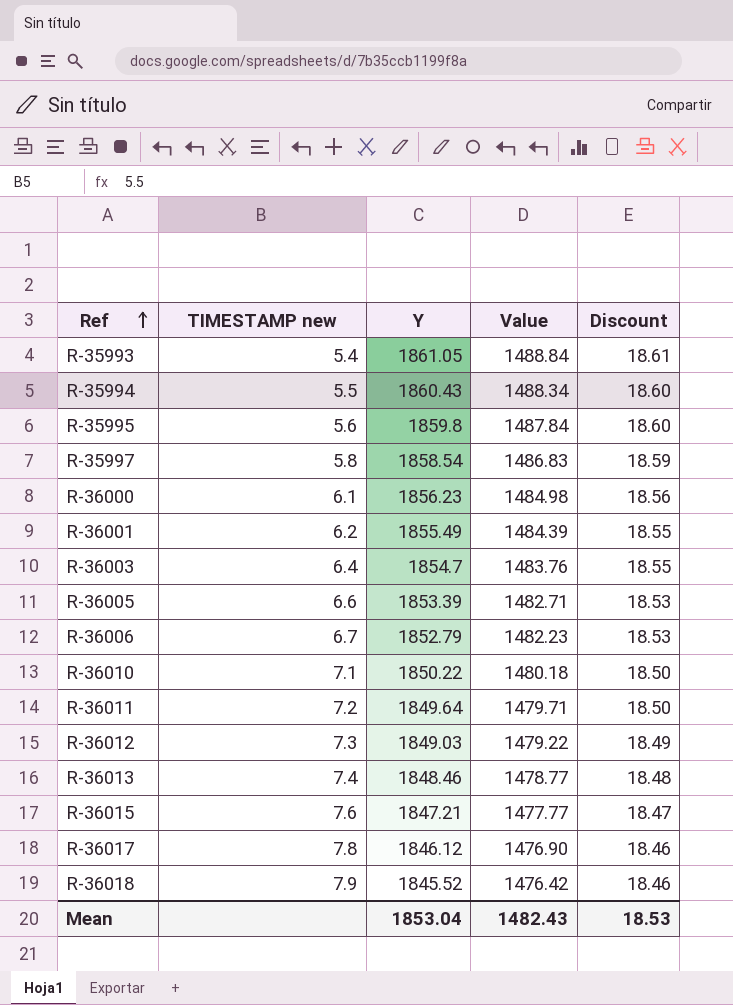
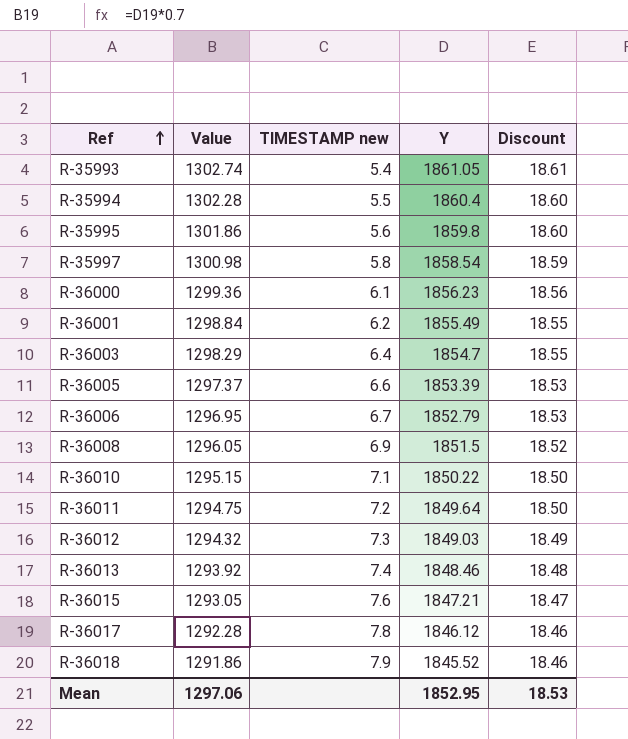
column Value | formula: [Y] * 0.8 -> [Y] * 0.7
column Value | position: 4 -> 2
R-35994 | Y: 1860.43 -> 1860.4
row R-36008: none -> 1296.05 | 6.9 | 1851.5 | 18.52
Mean | Value: 1482.43 -> 1297.06
Mean | Y: 1853.04 -> 1852.95

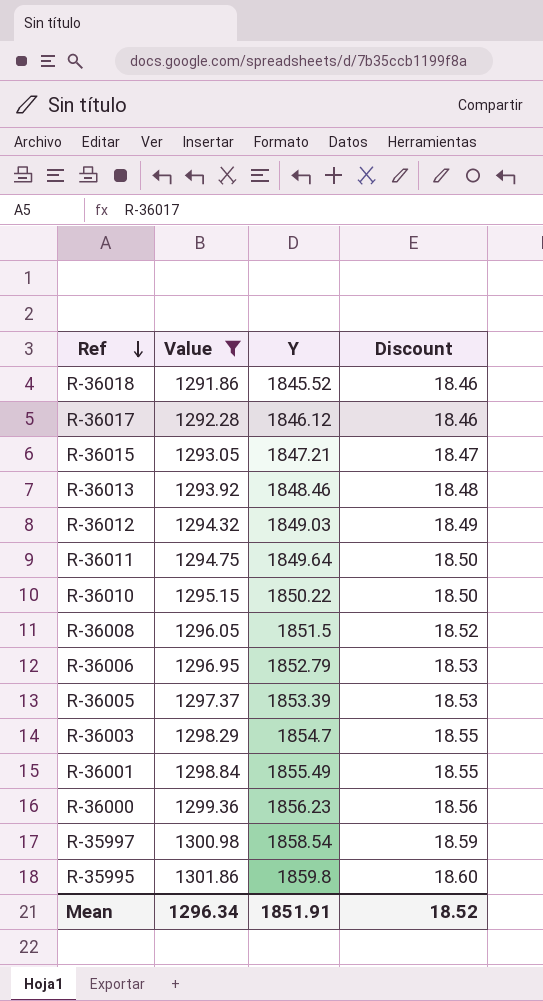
filter: none -> Value <= 1301.86
row order: Ref ascending -> Ref descending
column TIMESTAMP new | position: 3 -> none
Mean | Value: 1297.06 -> 1296.34
Mean | Y: 1852.95 -> 1851.91
Mean | Discount: 18.53 -> 18.52

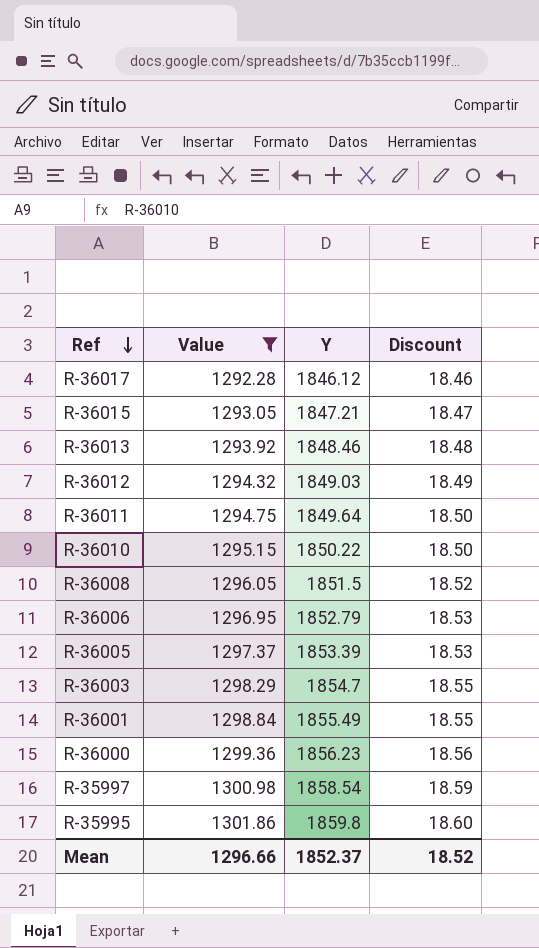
row R-36018: 1291.86 | 1845.52 | 18.46 -> none
Mean | Value: 1296.34 -> 1296.66
Mean | Y: 1851.91 -> 1852.37

